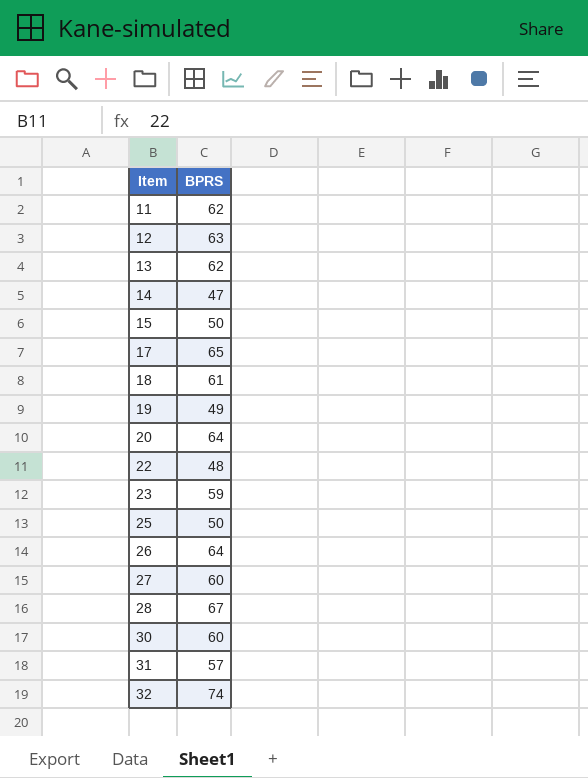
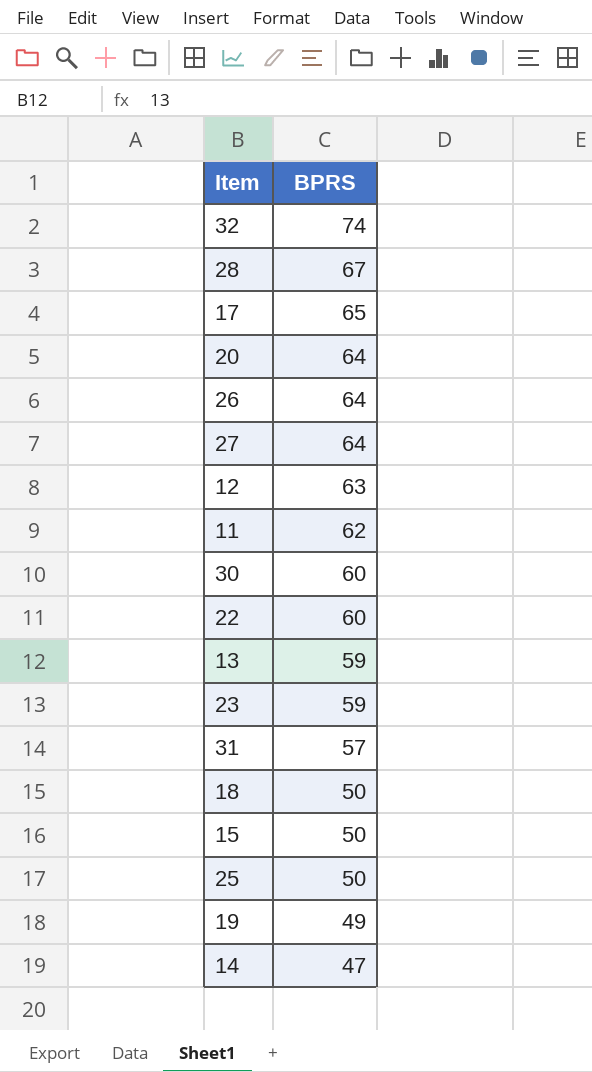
row order: Item ascending -> BPRS descending
27 | BPRS: 60 -> 64
22 | BPRS: 48 -> 60
13 | BPRS: 62 -> 59
18 | BPRS: 61 -> 50

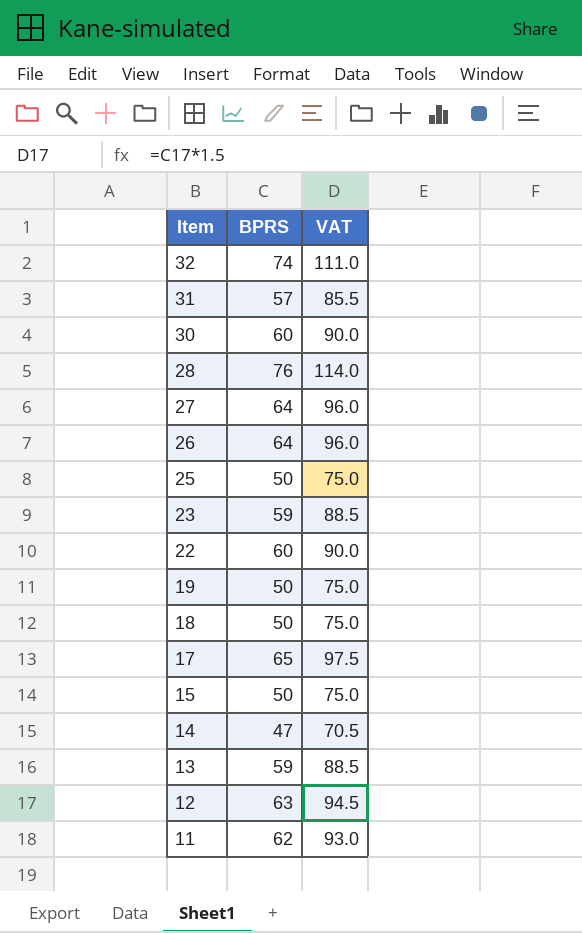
row order: BPRS descending -> Item descending
column VAT | formula: none -> [BPRS] * 1.5
row 20: 64 -> none
28 | BPRS: 67 -> 76
19 | BPRS: 49 -> 50

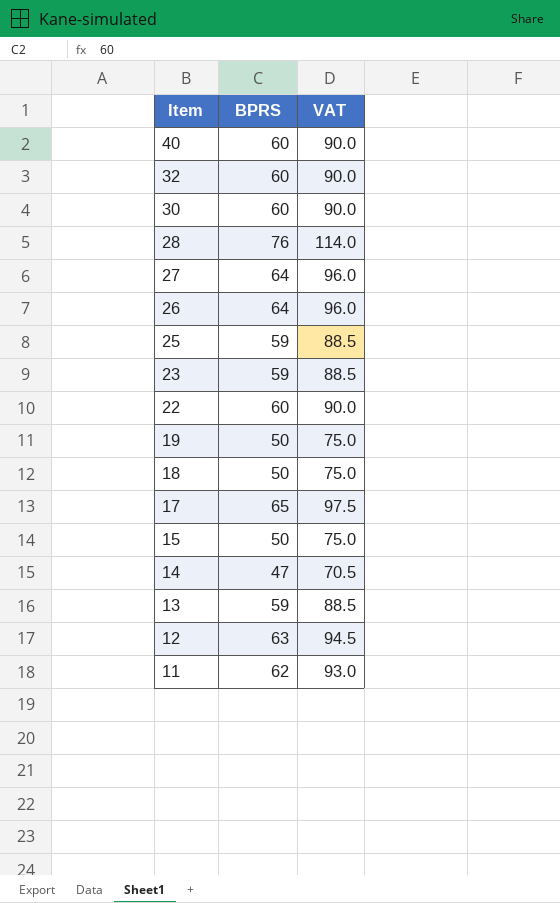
row 31: 57 | 85.5 -> none
row 40: none -> 60 | 90.0
32 | BPRS: 74 -> 60
32 | VAT: 111.0 -> 90.0
25 | BPRS: 50 -> 59
25 | VAT: 75.0 -> 88.5

